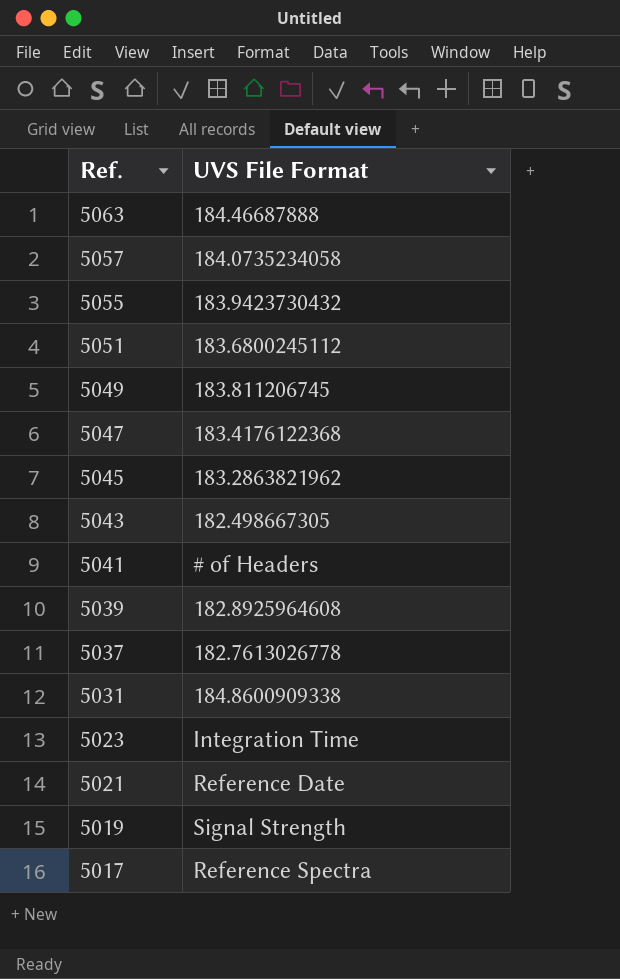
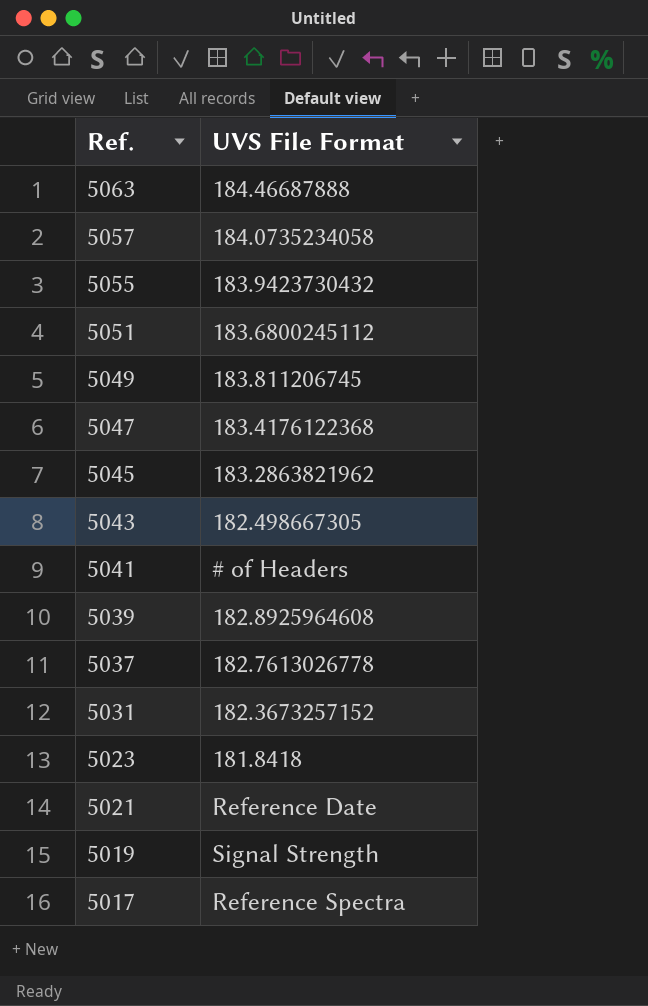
5031 | UVS File Format: 184.8600909338 -> 182.3673257152
5023 | UVS File Format: Integration Time -> 181.8418

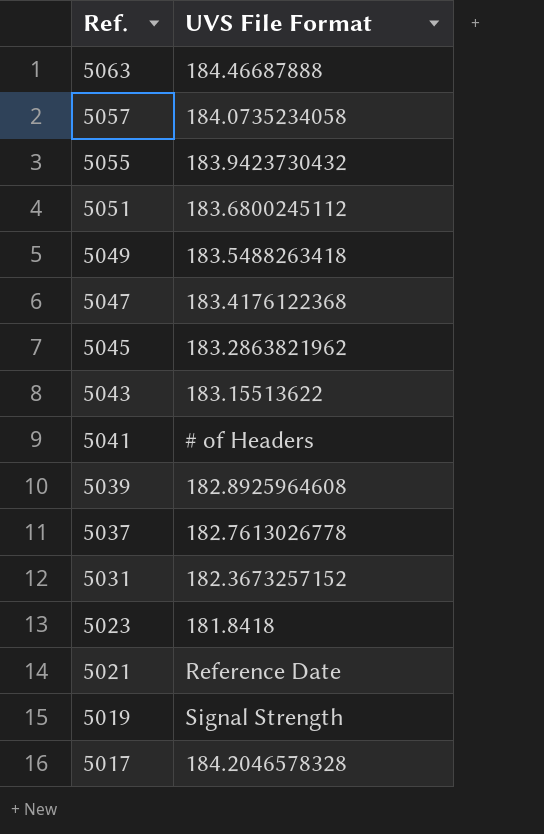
5049 | UVS File Format: 183.811206745 -> 183.5488263418
5043 | UVS File Format: 182.498667305 -> 183.15513622
5017 | UVS File Format: Reference Spectra -> 184.2046578328

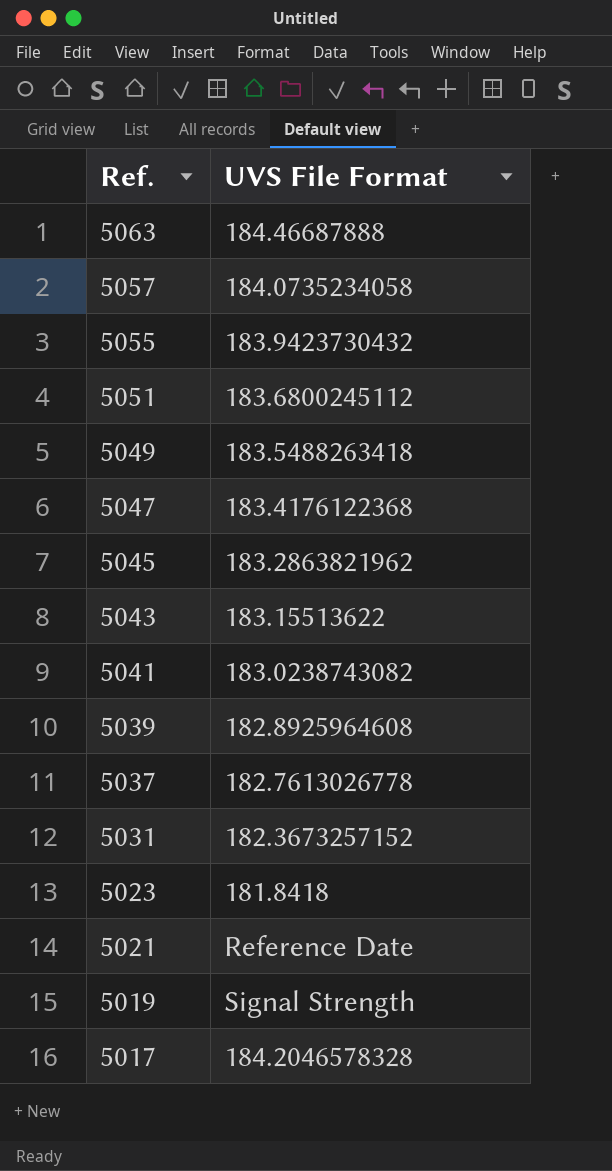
5041 | UVS File Format: # of Headers -> 183.0238743082

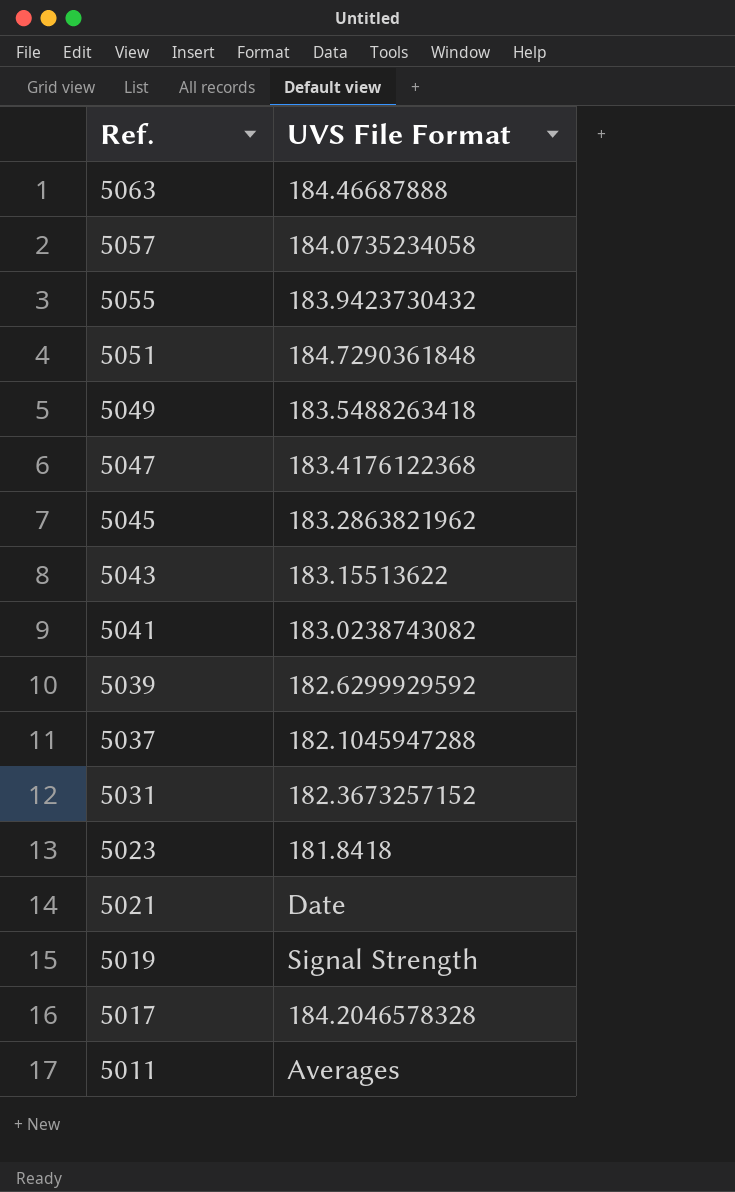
5051 | UVS File Format: 183.6800245112 -> 184.7290361848
5039 | UVS File Format: 182.8925964608 -> 182.6299929592
5037 | UVS File Format: 182.7613026778 -> 182.1045947288
5021 | UVS File Format: Reference Date -> Date
row 5011: none -> Averages

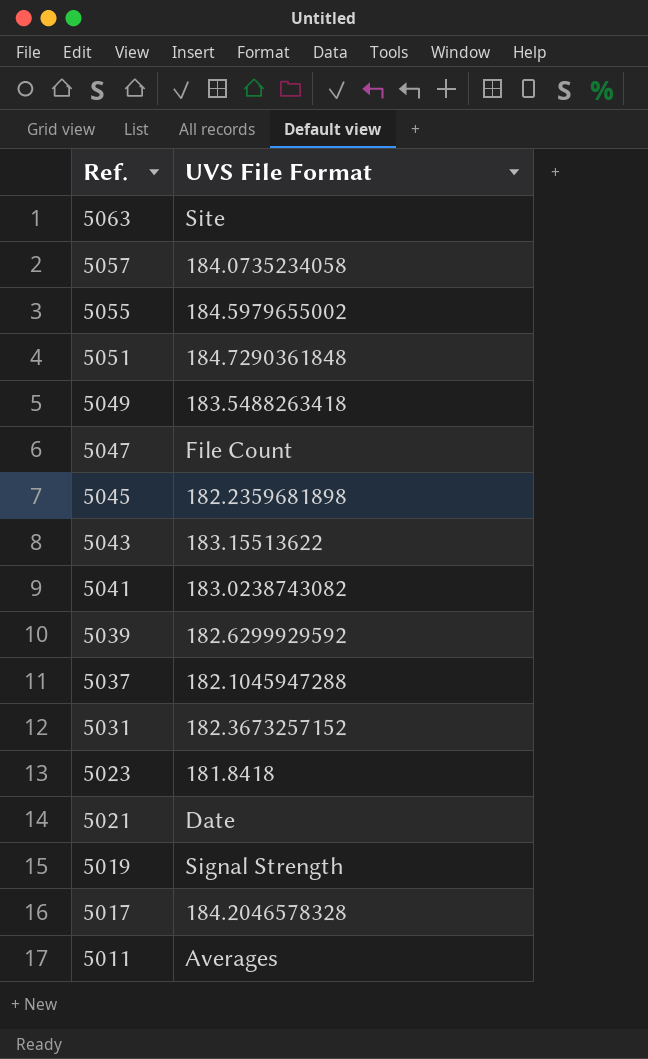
5063 | UVS File Format: 184.46687888 -> Site
5055 | UVS File Format: 183.9423730432 -> 184.5979655002
5047 | UVS File Format: 183.4176122368 -> File Count
5045 | UVS File Format: 183.2863821962 -> 182.2359681898

